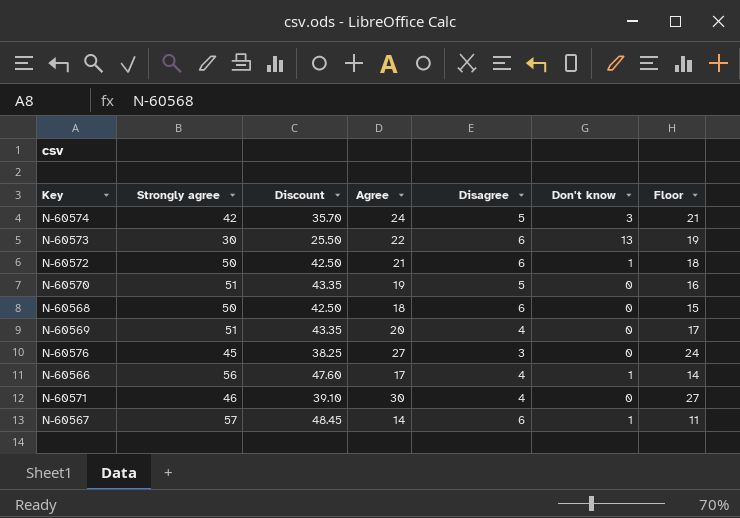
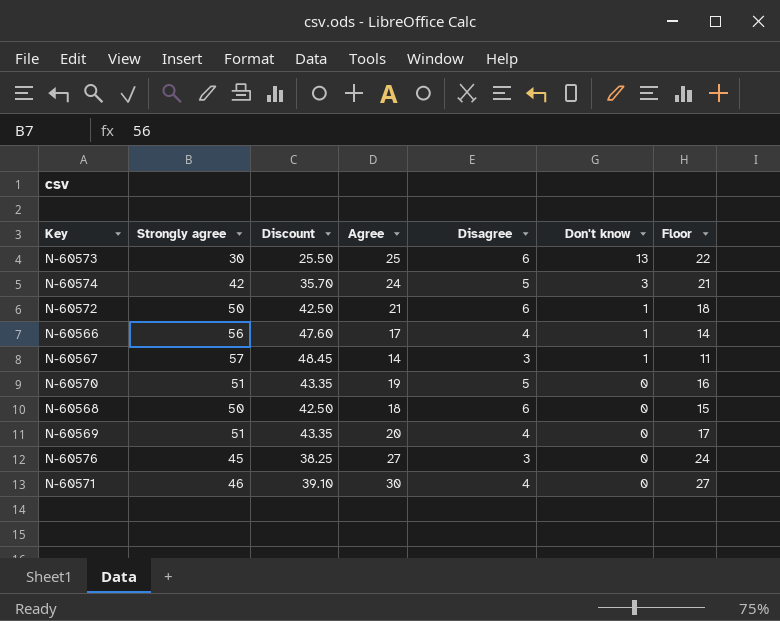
row order: none -> Don't know descending
N-60573 | Agree: 22 -> 25
N-60573 | Floor: 19 -> 22
N-60567 | Disagree: 6 -> 3

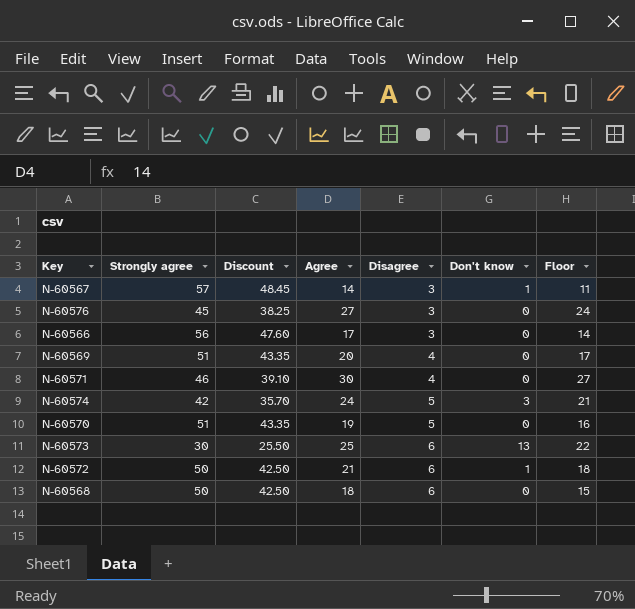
row order: Don't know descending -> Disagree ascending
N-60566 | Disagree: 4 -> 3
N-60566 | Don't know: 1 -> 0

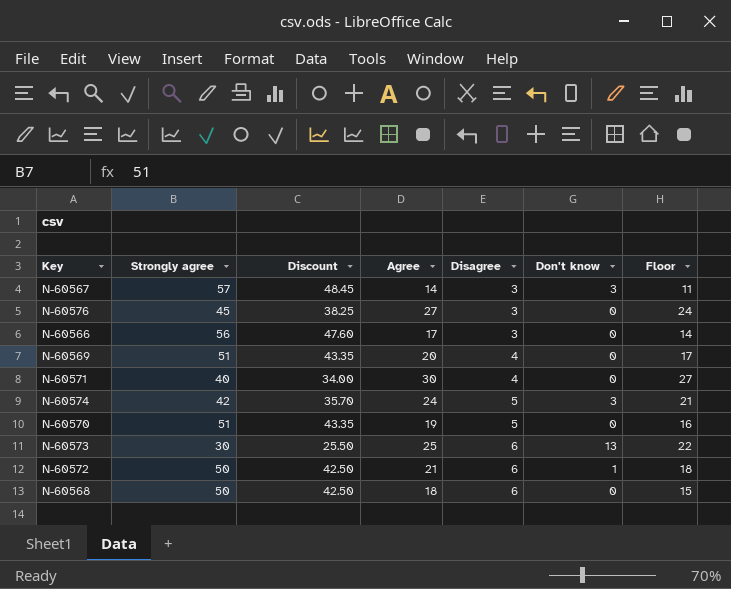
N-60567 | Don't know: 1 -> 3
N-60571 | Strongly agree: 46 -> 40
N-60571 | Discount: 39.10 -> 34.00

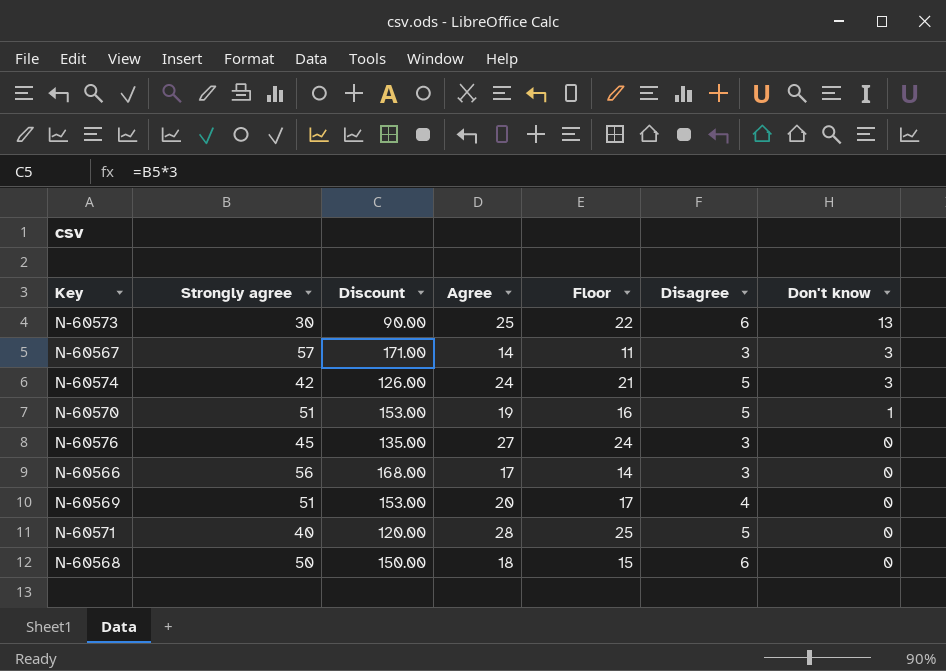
row order: Disagree ascending -> Don't know descending
column Discount | formula: [Strongly agree] * 0.85 -> [Strongly agree] * 3
column Floor | position: 7 -> 5
row N-60572: 50 | 42.50 | 21 | 6 | 1 | 18 -> none
N-60570 | Don't know: 0 -> 1
N-60571 | Agree: 30 -> 28
N-60571 | Floor: 27 -> 25
N-60571 | Disagree: 4 -> 5

